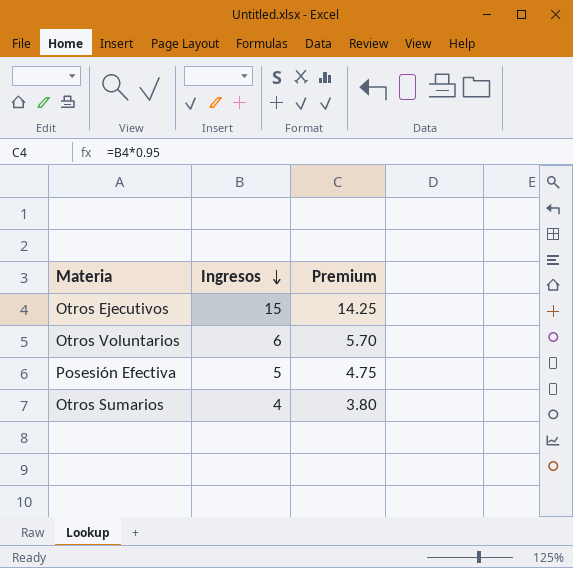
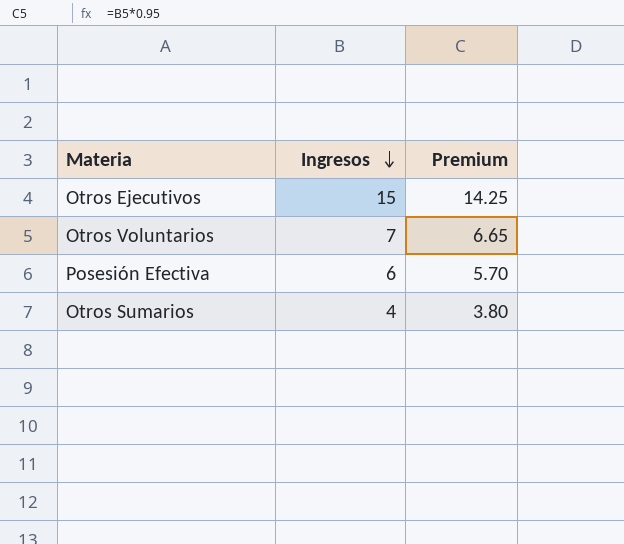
Otros Voluntarios | Ingresos: 6 -> 7
Otros Voluntarios | Premium: 5.70 -> 6.65
Posesión Efectiva | Ingresos: 5 -> 6
Posesión Efectiva | Premium: 4.75 -> 5.70

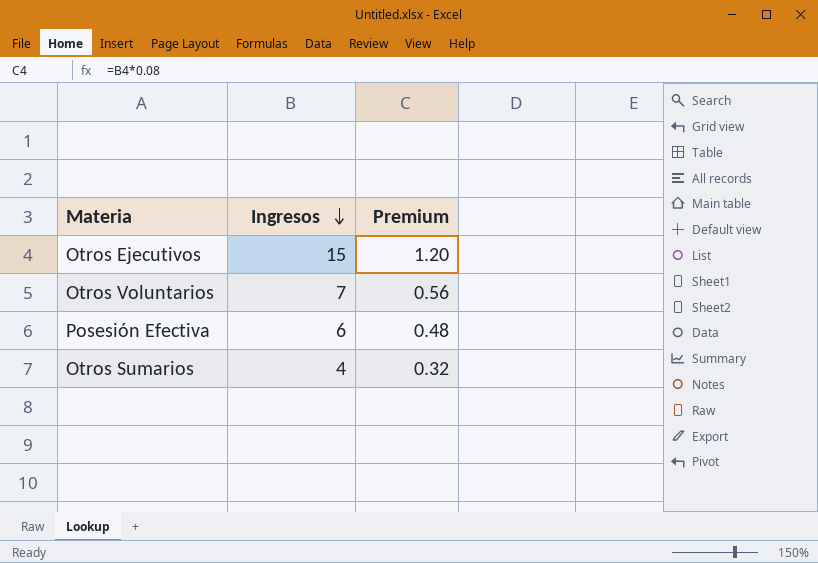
column Premium | formula: [Ingresos] * 0.95 -> [Ingresos] * 0.08

